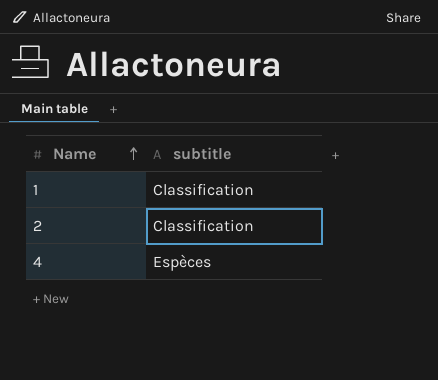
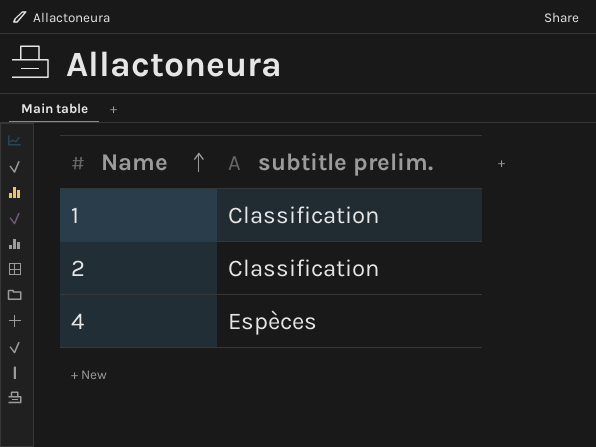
column name: subtitle -> subtitle prelim.

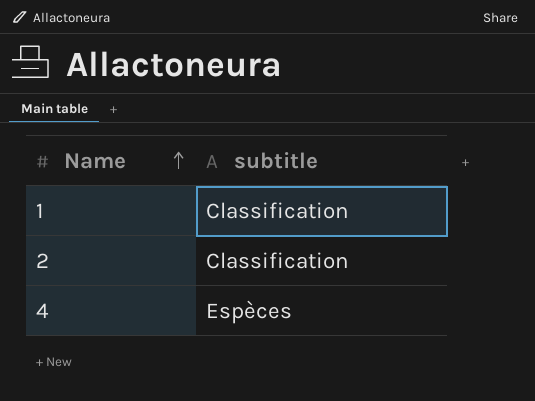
column name: subtitle prelim. -> subtitle

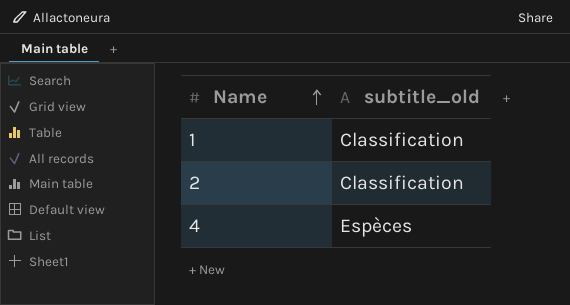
column name: subtitle -> subtitle_old

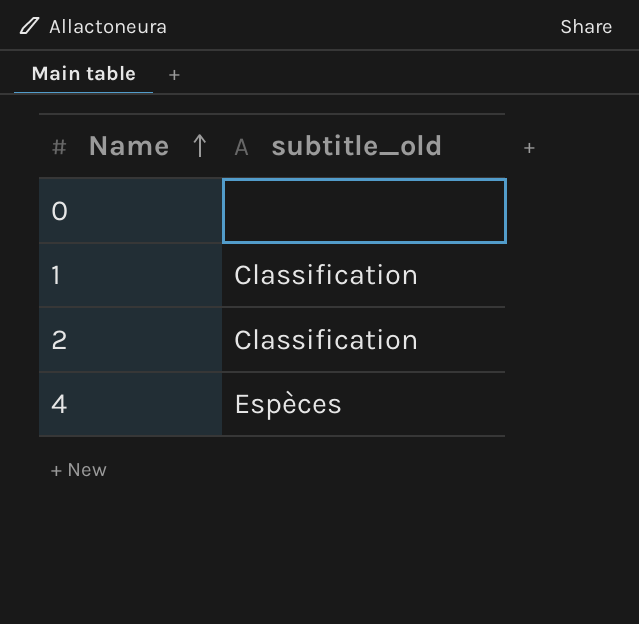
row 0: none -> none

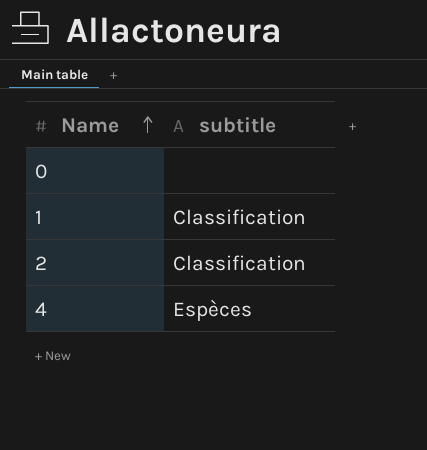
column name: subtitle_old -> subtitle

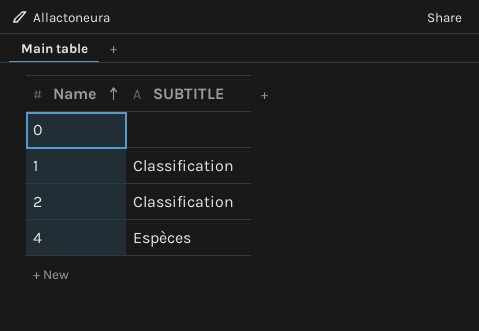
column name: subtitle -> SUBTITLE

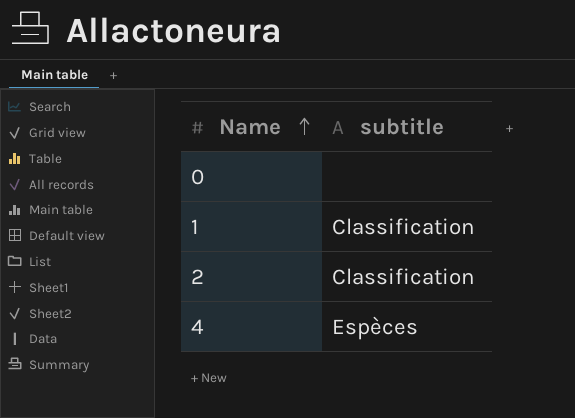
column name: SUBTITLE -> subtitle

